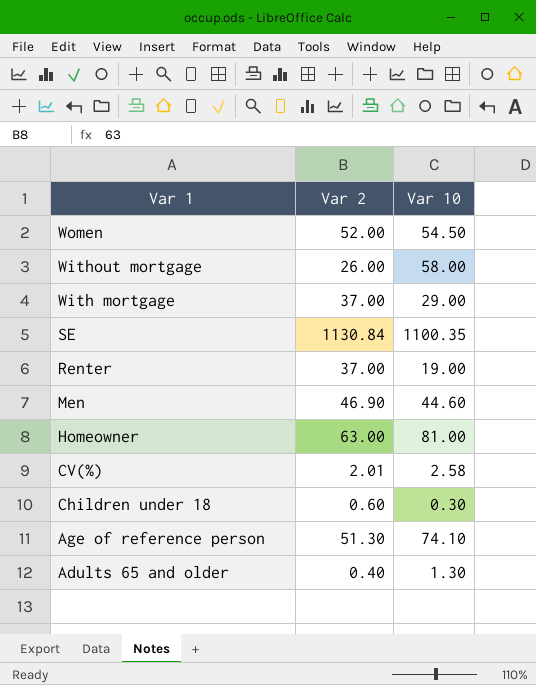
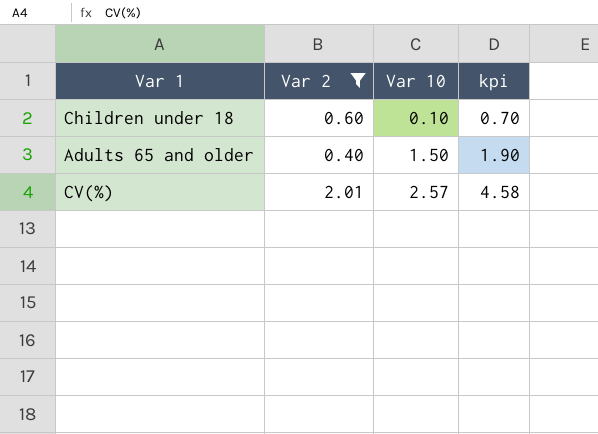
filter: none -> Var 2 <= 2.01
row order: Var 1 descending -> Var 10 ascending
column kpi | formula: none -> [Var 2] + [Var 10]
Children under 18 | Var 10: 0.30 -> 0.10
Adults 65 and older | Var 10: 1.30 -> 1.50
CV(%) | Var 10: 2.58 -> 2.57

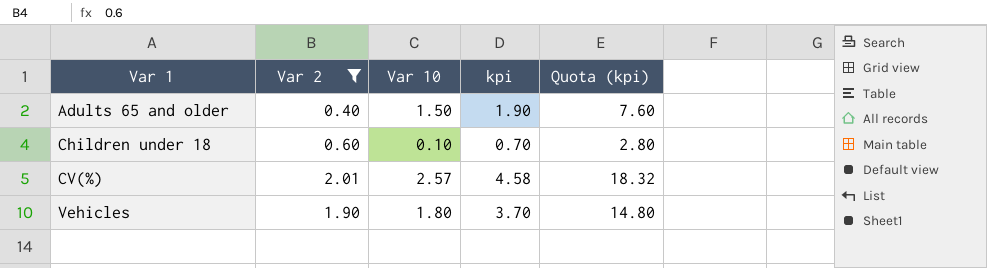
row order: Var 10 ascending -> Var 1 ascending
column Quota (kpi) | formula: none -> [kpi] * 4
row Vehicles: none -> 1.90 | 1.80 | 3.70 | 14.80

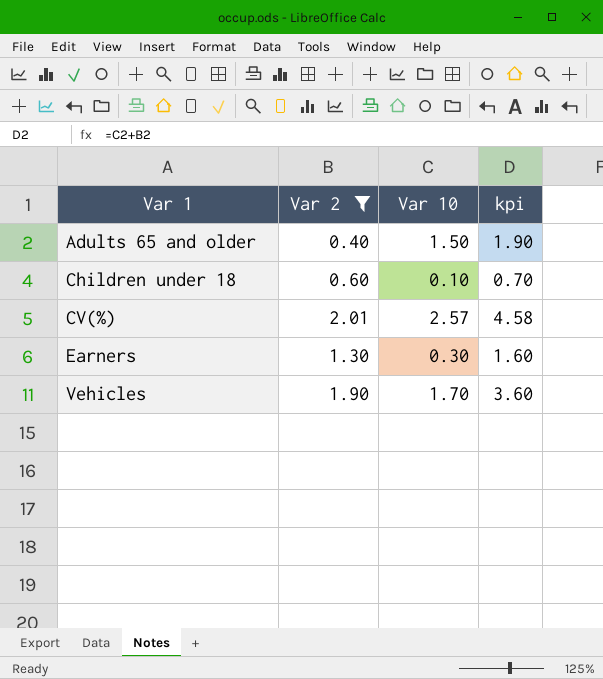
column Quota (kpi) | formula: [kpi] * 4 -> none
row Earners: none -> 1.30 | 0.30 | 1.60
Vehicles | Var 10: 1.80 -> 1.70
Vehicles | kpi: 3.70 -> 3.60

